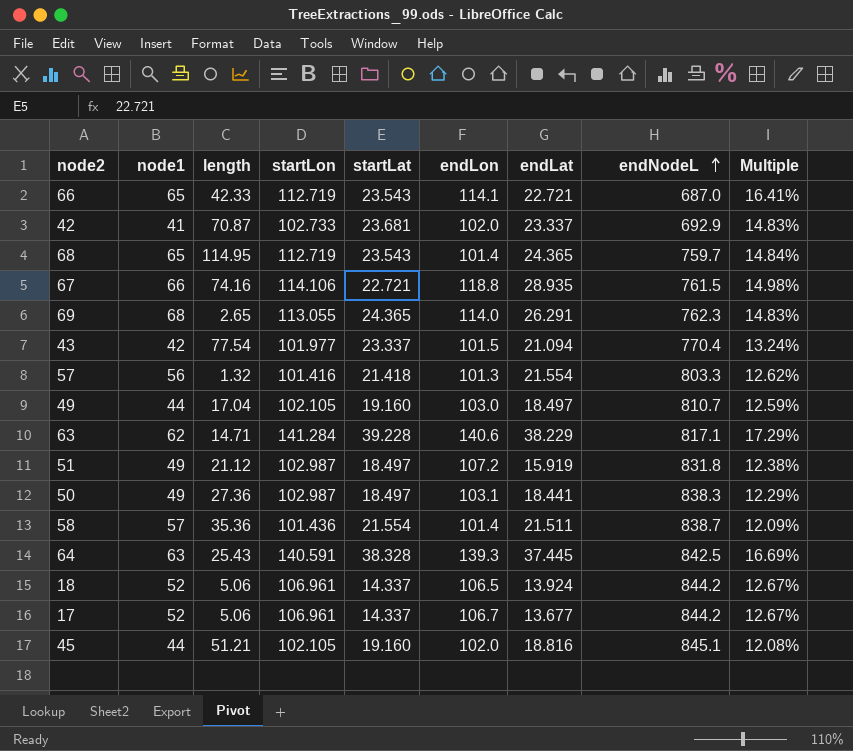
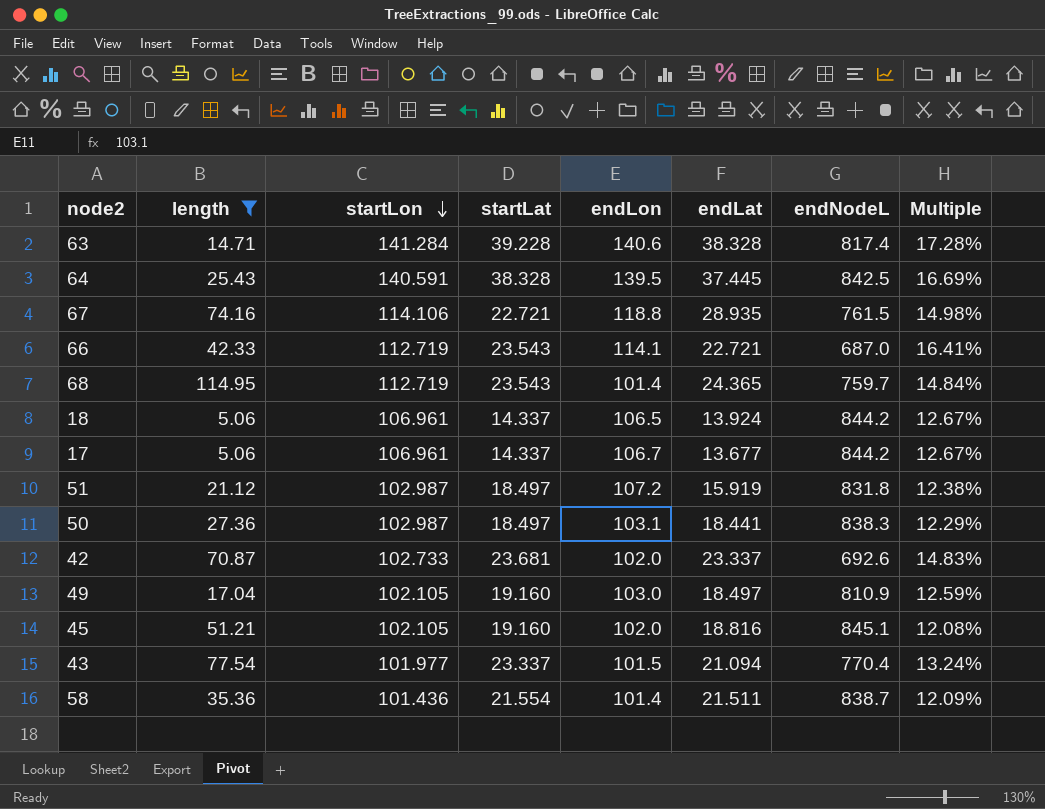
filter: none -> length >= 5.06
row order: endNodeL ascending -> startLon descending
column node1 | position: 2 -> none
63 | endLat: 38.229 -> 38.328
63 | endNodeL: 817.1 -> 817.4
63 | Multiple: 17.29% -> 17.28%
64 | endLon: 139.3 -> 139.5
42 | endNodeL: 692.9 -> 692.6
49 | endNodeL: 810.7 -> 810.9

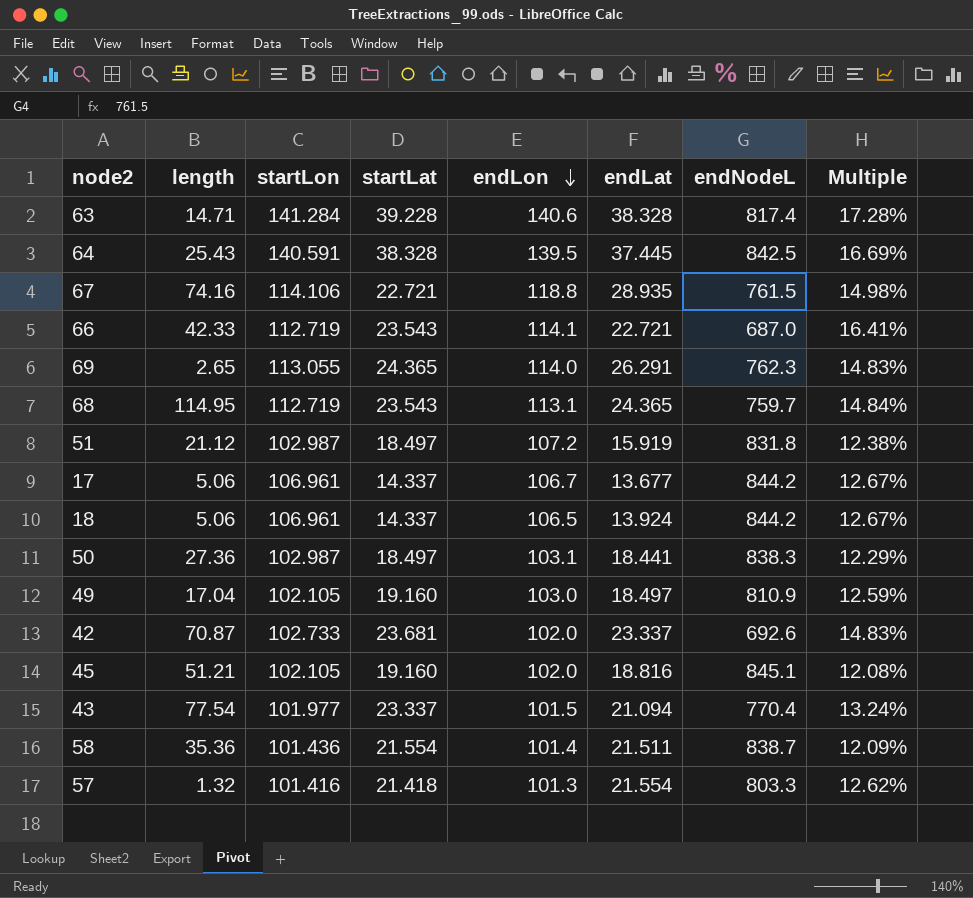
filter: length >= 5.06 -> none
row order: startLon descending -> endLon descending
68 | endLon: 101.4 -> 113.1

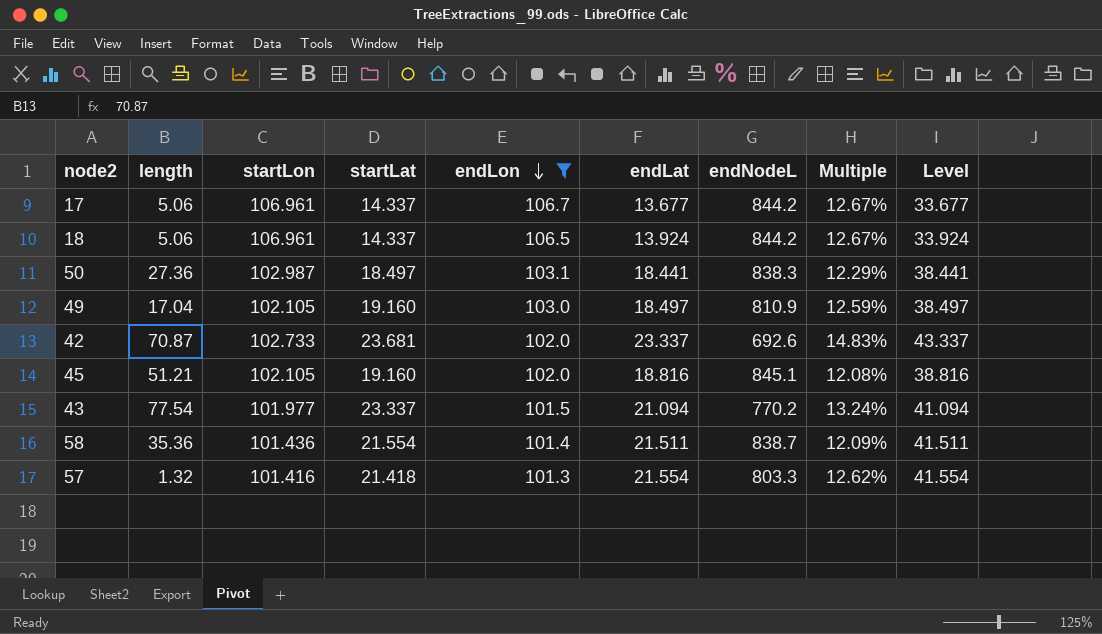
filter: none -> endLon <= 106.7
column Level | formula: none -> [endLat] + 20
43 | endNodeL: 770.4 -> 770.2

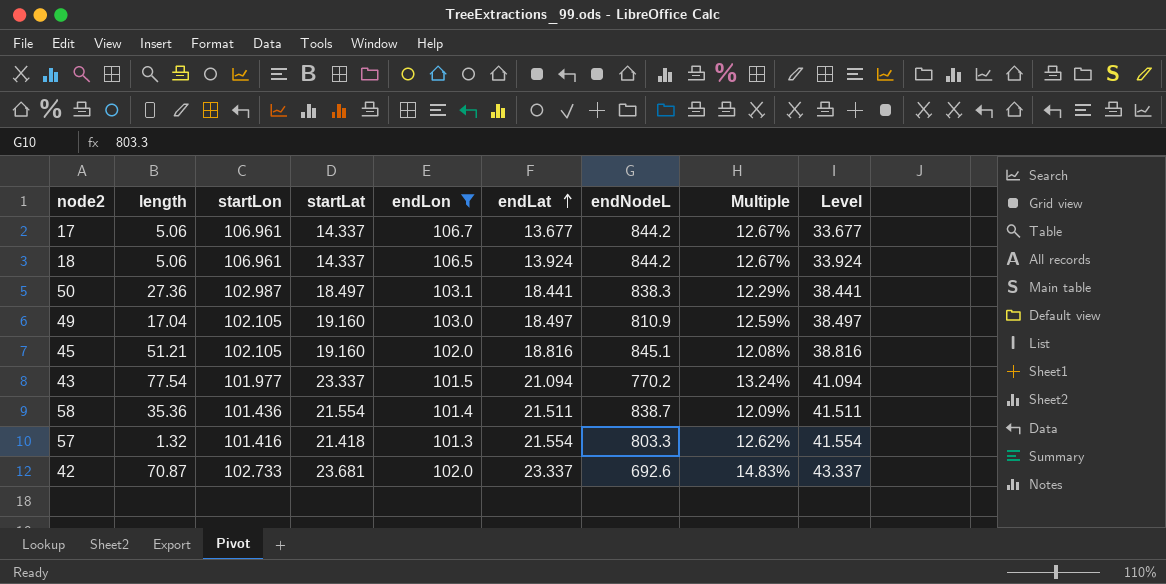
row order: endLon descending -> endLat ascending

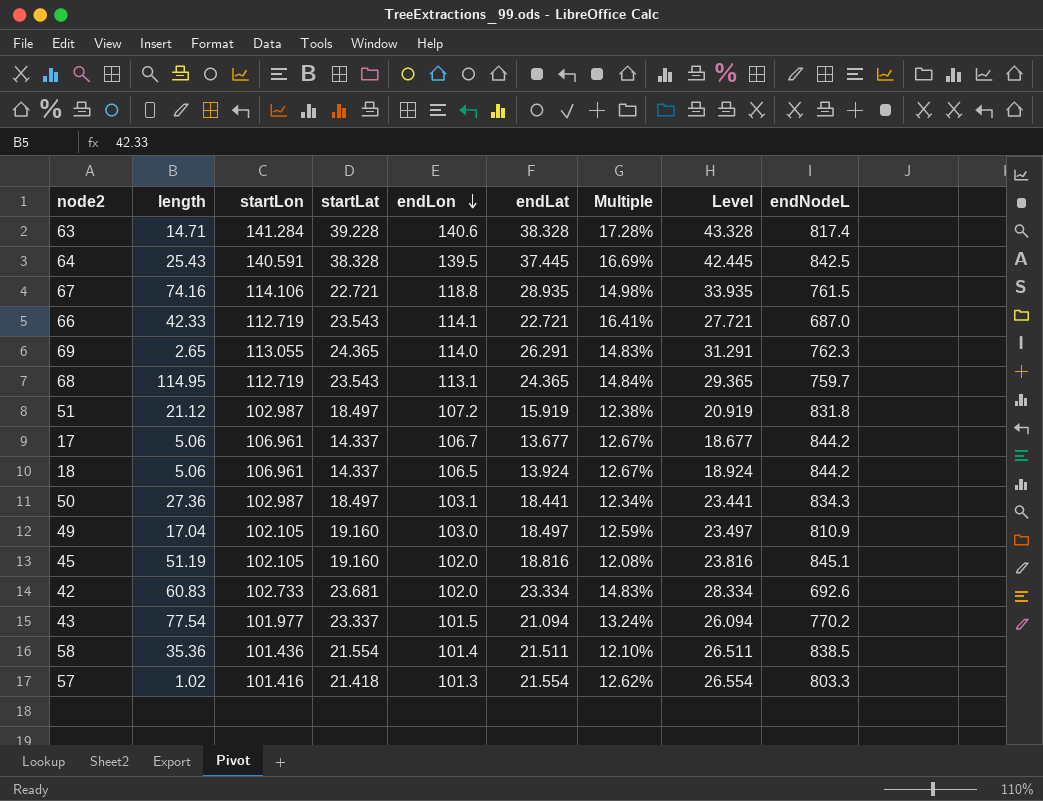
filter: endLon <= 106.7 -> none
row order: endLat ascending -> endLon descending
column Level | formula: [endLat] + 20 -> [endLat] + 5
column endNodeL | position: 7 -> 9
50 | Multiple: 12.29% -> 12.34%
50 | endNodeL: 838.3 -> 834.3
45 | length: 51.21 -> 51.19
42 | length: 70.87 -> 60.83
42 | endLat: 23.337 -> 23.334
58 | Multiple: 12.09% -> 12.10%
58 | endNodeL: 838.7 -> 838.5
57 | length: 1.32 -> 1.02

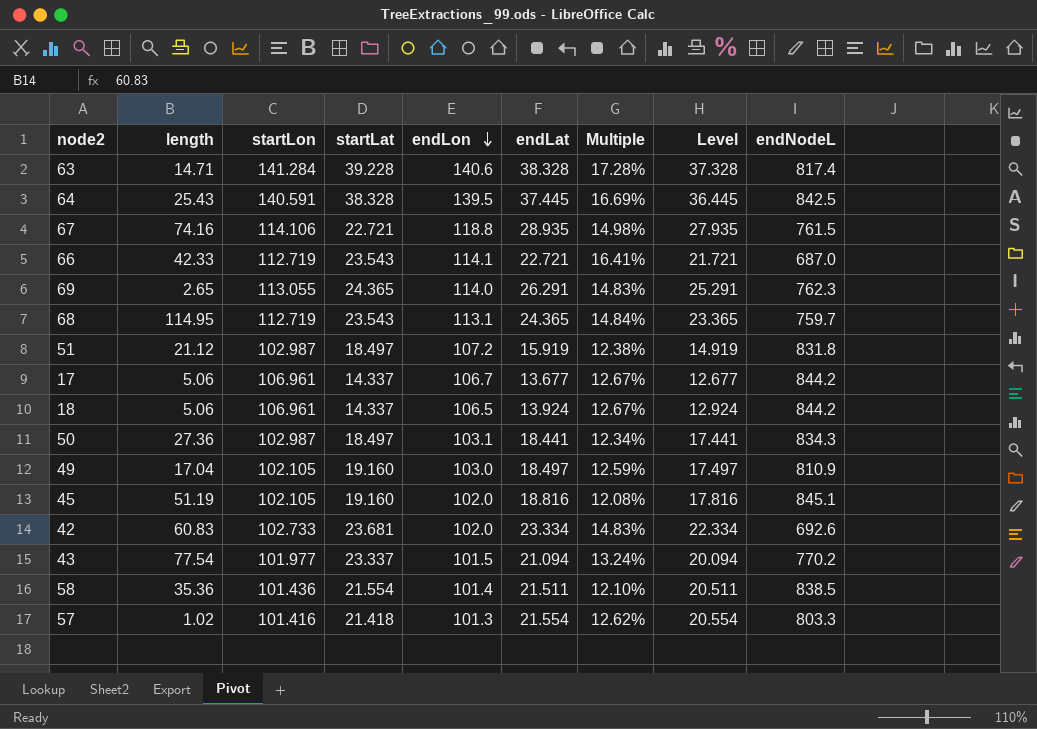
column Level | formula: [endLat] + 5 -> [endLat] - 1

